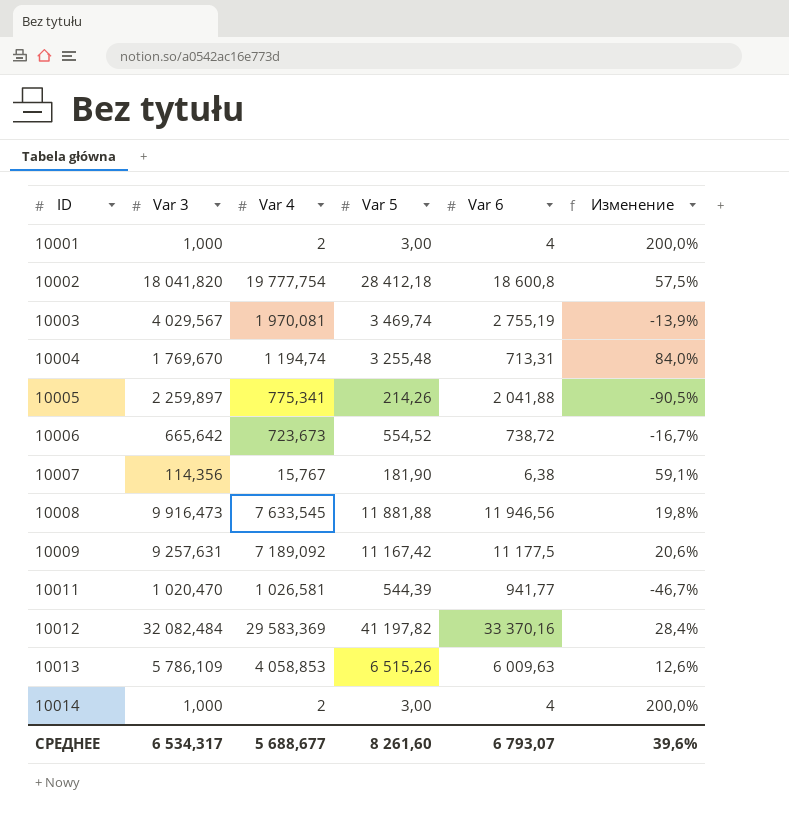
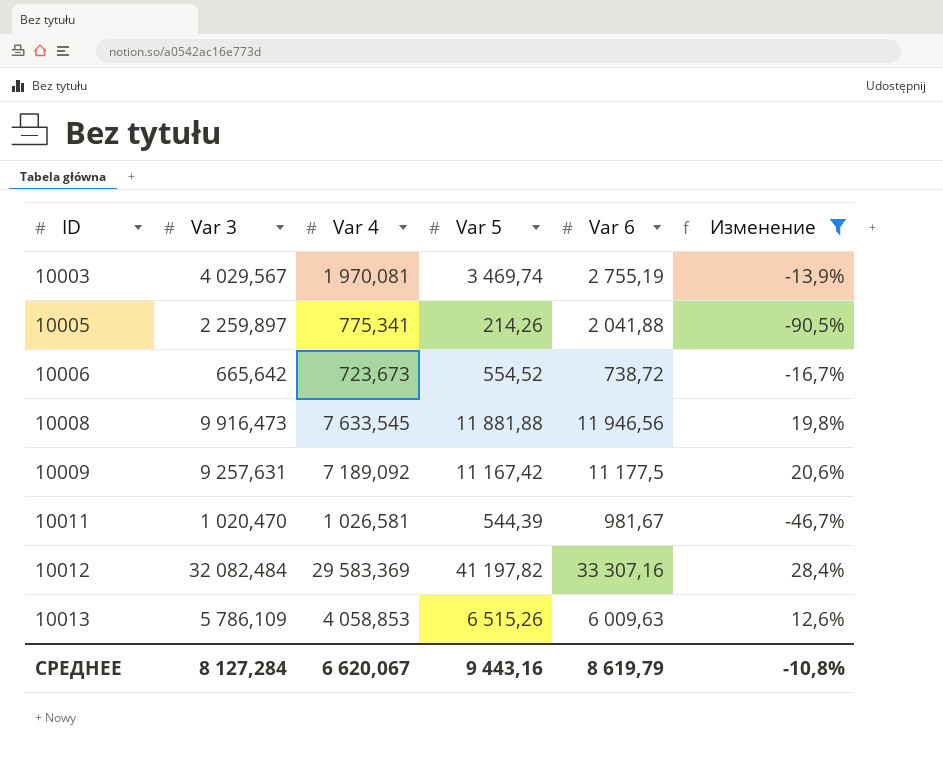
filter: none -> Изменение <= 28,4%
10011 | Var 6: 941,77 -> 981,67
10012 | Var 6: 33 370,16 -> 33 307,16
СРЕДНЕЕ | Var 3: 6 534,317 -> 8 127,284
СРЕДНЕЕ | Var 4: 5 688,677 -> 6 620,067
СРЕДНЕЕ | Var 5: 8 261,60 -> 9 443,16
СРЕДНЕЕ | Var 6: 6 793,07 -> 8 619,79
СРЕДНЕЕ | Изменение: 39,6% -> -10,8%

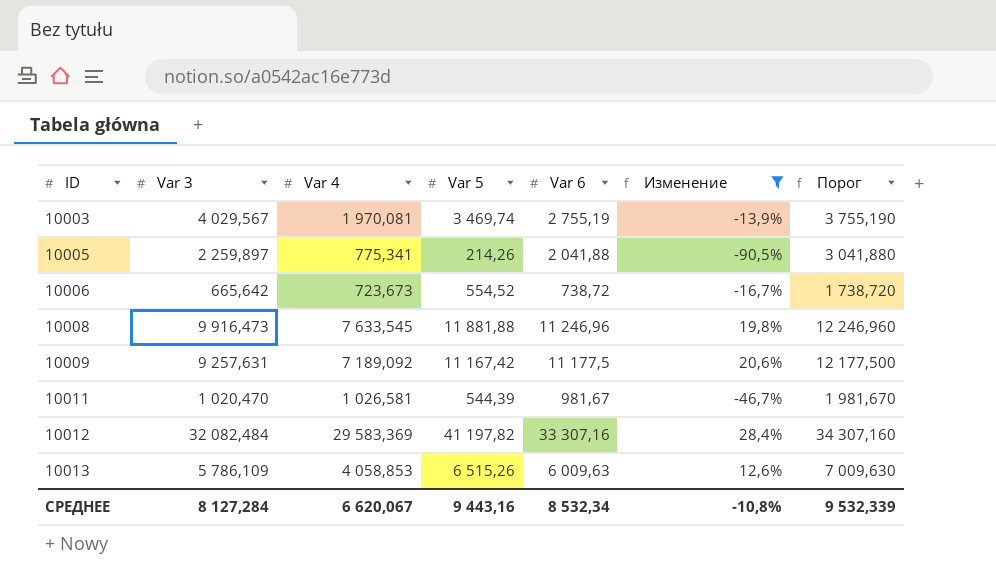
column Порог | formula: none -> [Var 6] + 1000
10008 | Var 6: 11 946,56 -> 11 246,96
СРЕДНЕЕ | Var 6: 8 619,79 -> 8 532,34

